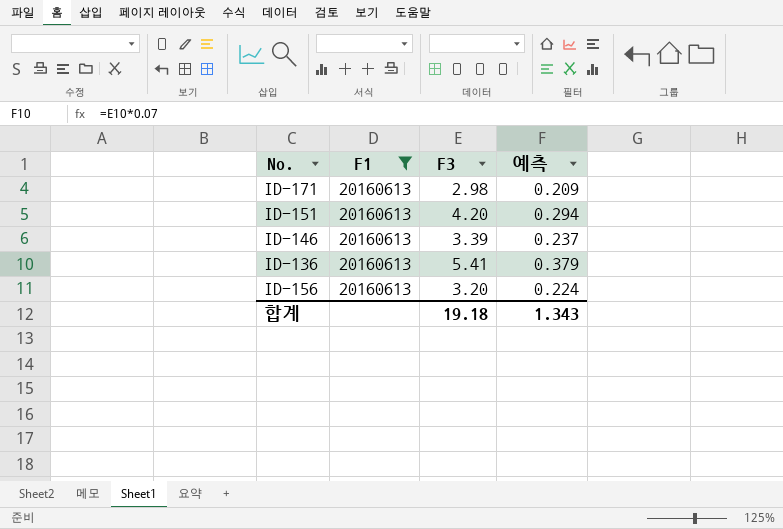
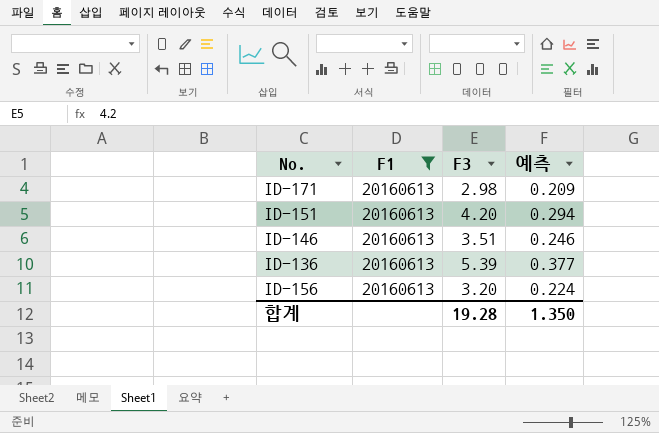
ID-146 | F3: 3.39 -> 3.51
ID-146 | 예측: 0.237 -> 0.246
ID-136 | F3: 5.41 -> 5.39
ID-136 | 예측: 0.379 -> 0.377
합계 | F3: 19.18 -> 19.28
합계 | 예측: 1.343 -> 1.350

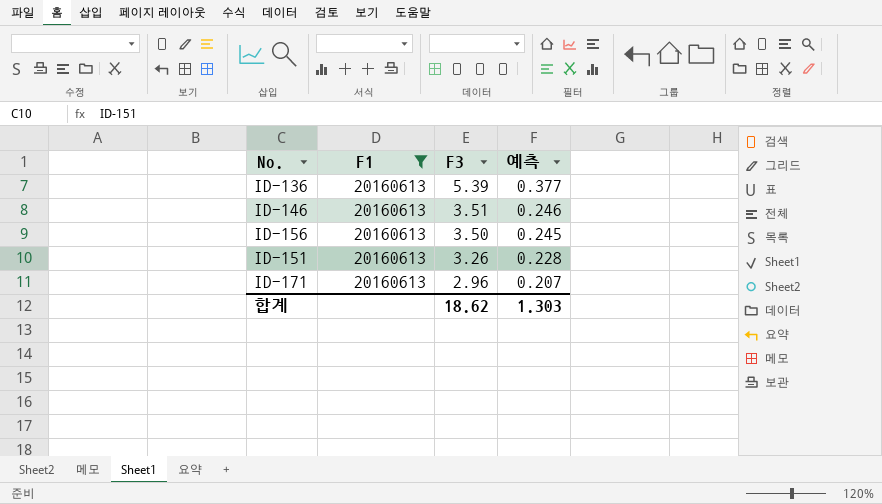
row order: none -> F3 descending
ID-156 | F3: 3.20 -> 3.50
ID-156 | 예측: 0.224 -> 0.245
ID-151 | F3: 4.20 -> 3.26
ID-151 | 예측: 0.294 -> 0.228
ID-171 | F3: 2.98 -> 2.96
ID-171 | 예측: 0.209 -> 0.207
합계 | F3: 19.28 -> 18.62
합계 | 예측: 1.350 -> 1.303

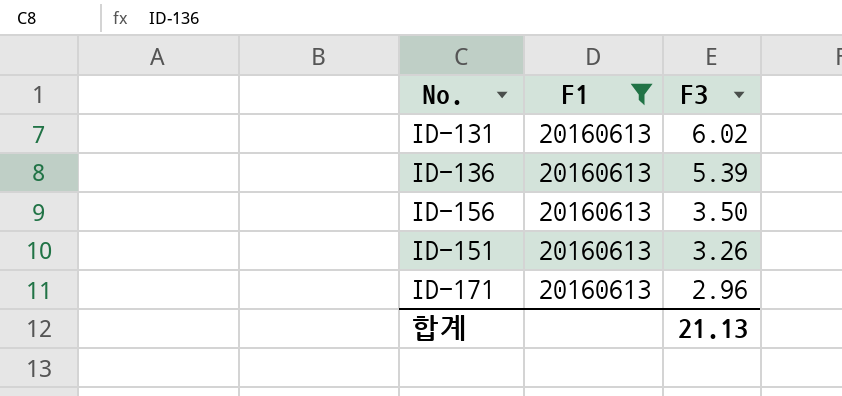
column 예측 | formula: [F3] * 0.07 -> none
row ID-146: 20160613 | 3.51 | 0.246 -> none
row ID-131: none -> 20160613 | 6.02
합계 | F3: 18.62 -> 21.13

